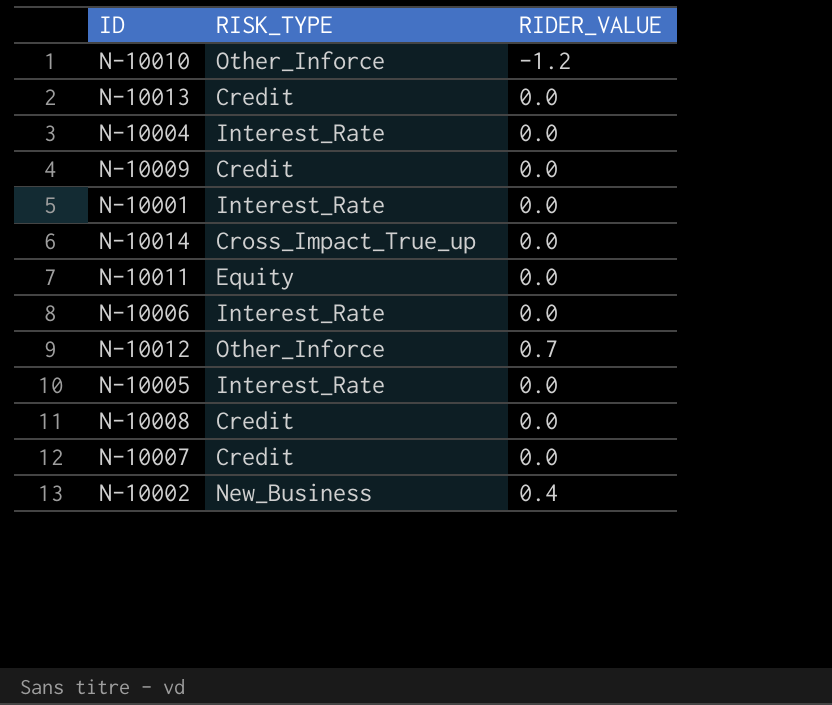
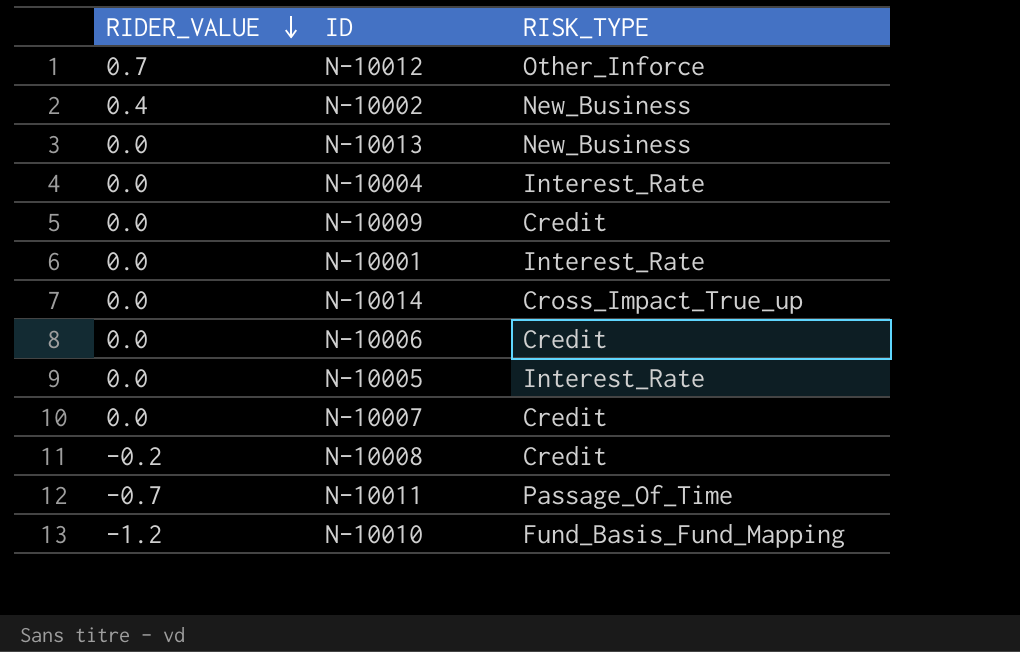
row order: none -> RIDER_VALUE descending
column RIDER_VALUE | position: 3 -> 1
N-10013 | RISK_TYPE: Credit -> New_Business
N-10006 | RISK_TYPE: Interest_Rate -> Credit
N-10008 | RIDER_VALUE: 0.0 -> -0.2
N-10011 | RIDER_VALUE: 0.0 -> -0.7
N-10011 | RISK_TYPE: Equity -> Passage_Of_Time
N-10010 | RISK_TYPE: Other_Inforce -> Fund_Basis_Fund_Mapping

